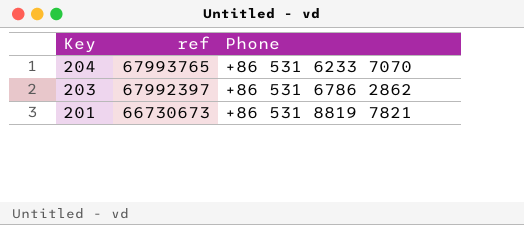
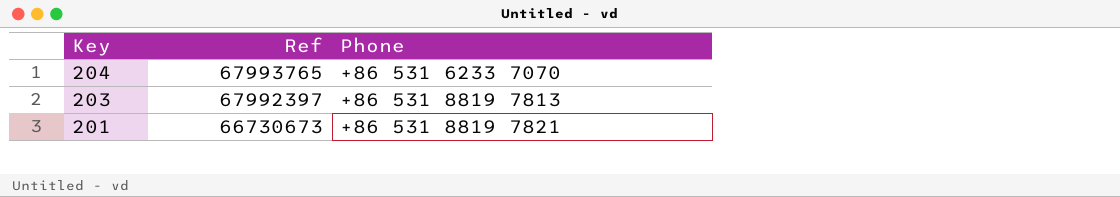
column name: ref -> Ref
203 | Phone: +86 531 6786 2862 -> +86 531 8819 7813

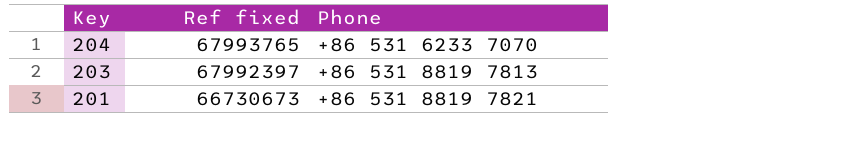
column name: Ref -> Ref fixed

